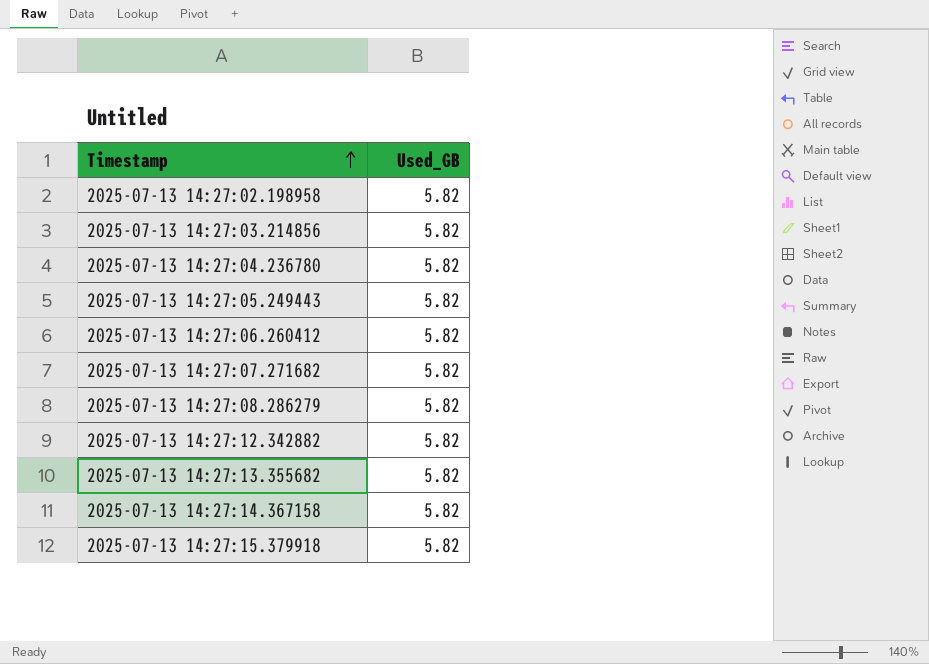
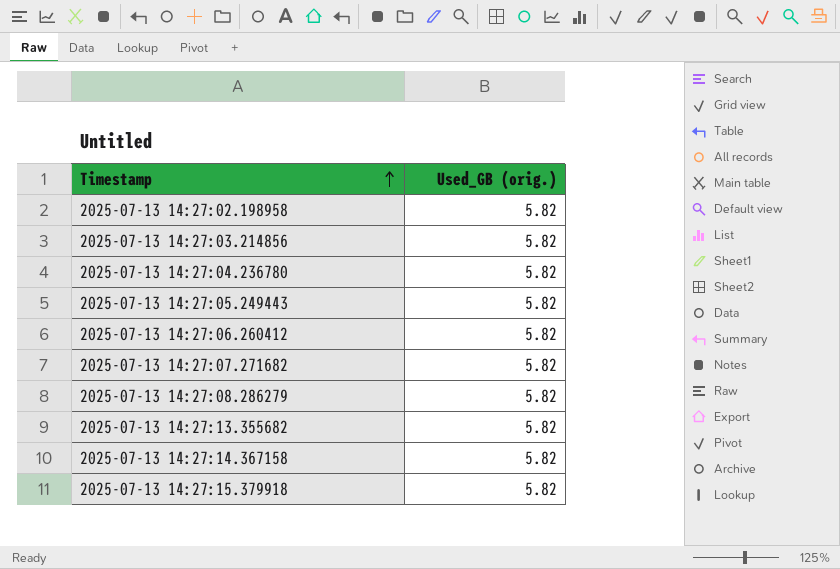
column name: Used_GB -> Used_GB (orig.)
row 2025-07-13 14:27:12.342882: 5.82 -> none

